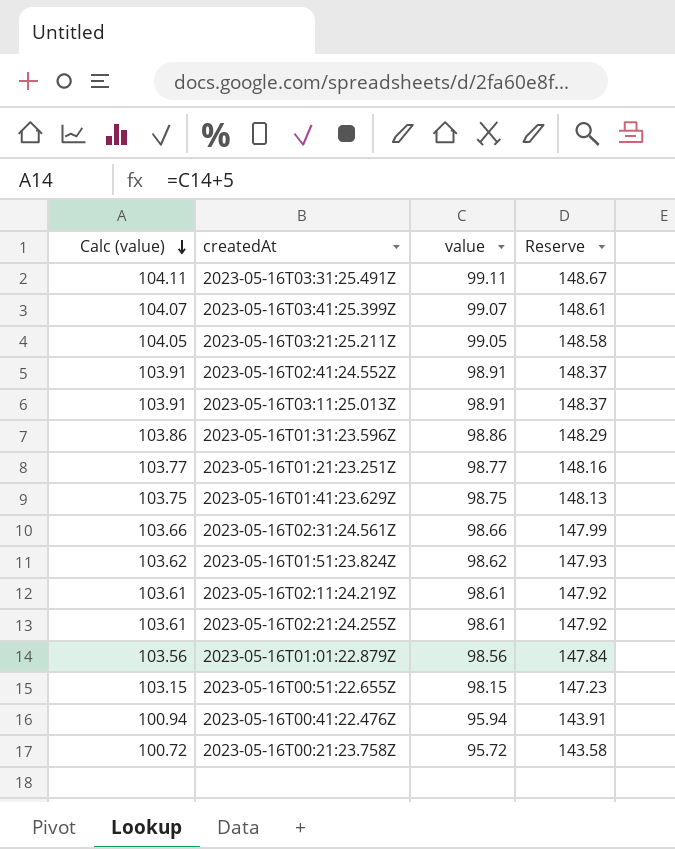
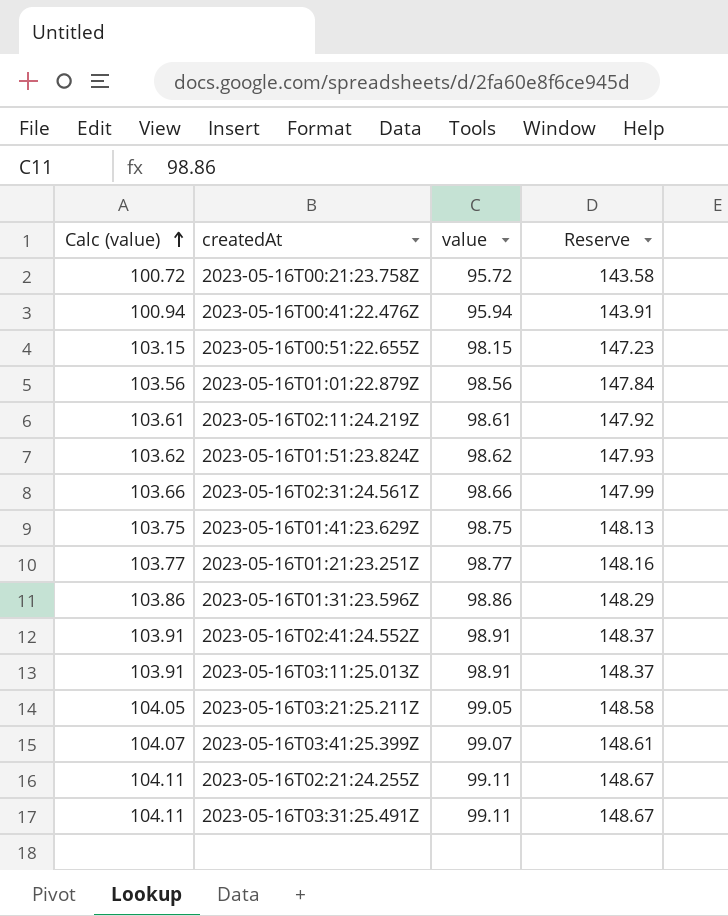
row order: Calc (value) descending -> Calc (value) ascending
2023-05-16T02:21:24.255Z | Calc (value): 103.61 -> 104.11
2023-05-16T02:21:24.255Z | value: 98.61 -> 99.11
2023-05-16T02:21:24.255Z | Reserve: 147.92 -> 148.67

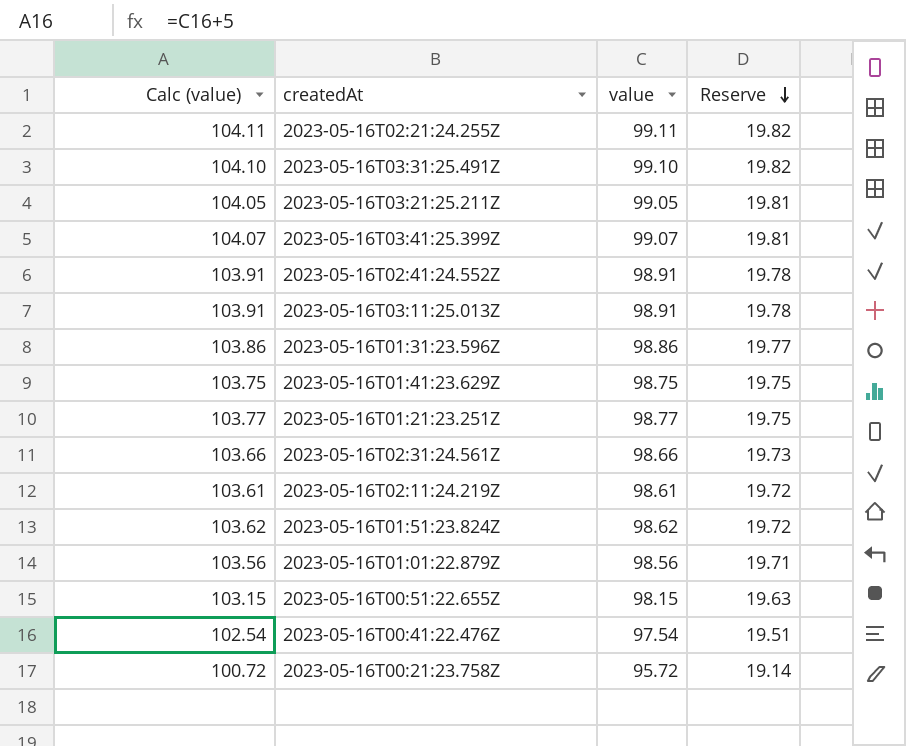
row order: Calc (value) ascending -> Reserve descending
column Reserve | formula: [value] * 1.5 -> [value] * 0.2
2023-05-16T03:31:25.491Z | Calc (value): 104.11 -> 104.10
2023-05-16T03:31:25.491Z | value: 99.11 -> 99.10
2023-05-16T00:41:22.476Z | Calc (value): 100.94 -> 102.54
2023-05-16T00:41:22.476Z | value: 95.94 -> 97.54

